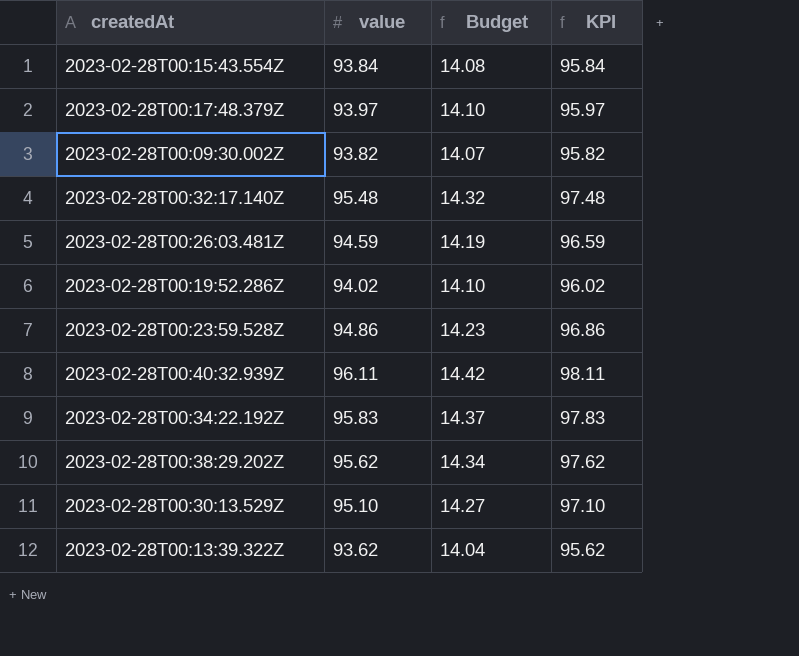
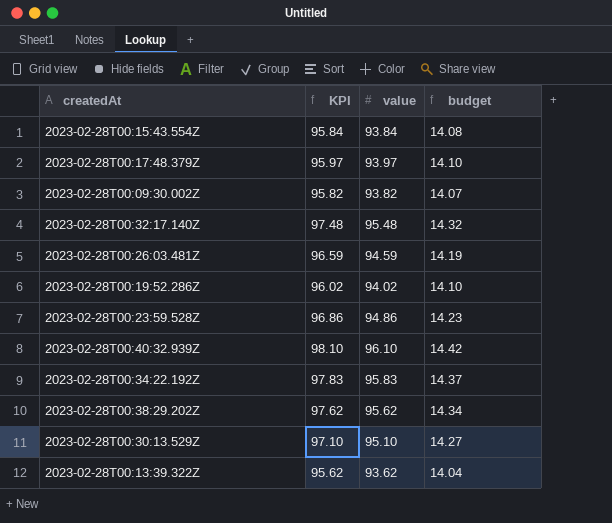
column KPI | position: 4 -> 2
column name: Budget -> budget
2023-02-28T00:40:32.939Z | KPI: 98.11 -> 98.10
2023-02-28T00:40:32.939Z | value: 96.11 -> 96.10

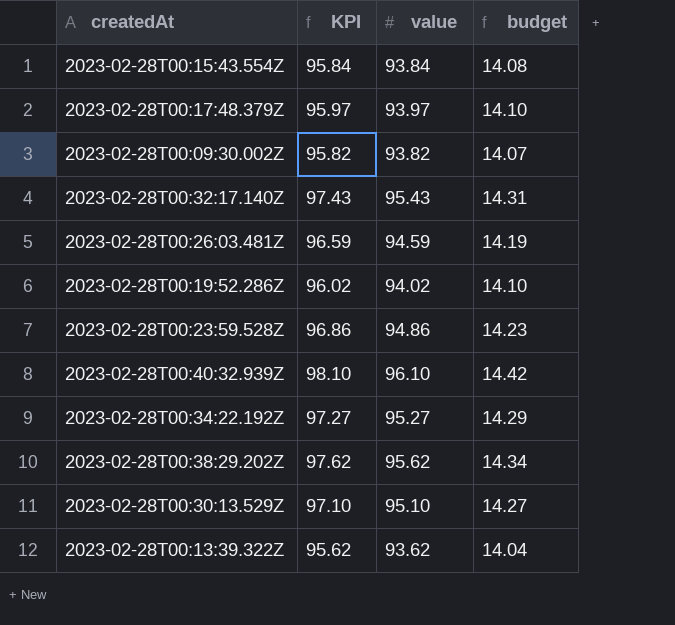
2023-02-28T00:32:17.140Z | KPI: 97.48 -> 97.43
2023-02-28T00:32:17.140Z | value: 95.48 -> 95.43
2023-02-28T00:32:17.140Z | budget: 14.32 -> 14.31
2023-02-28T00:34:22.192Z | KPI: 97.83 -> 97.27
2023-02-28T00:34:22.192Z | value: 95.83 -> 95.27
2023-02-28T00:34:22.192Z | budget: 14.37 -> 14.29

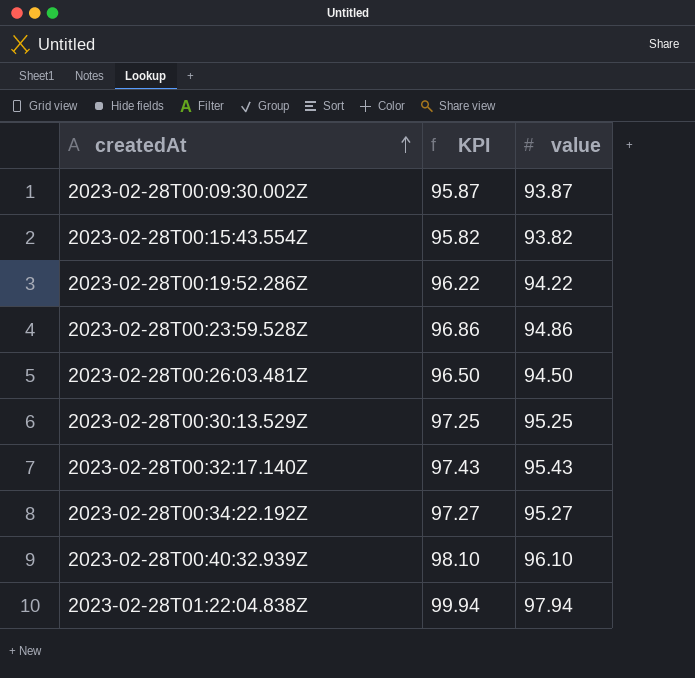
row order: none -> createdAt ascending
column budget | formula: [value] * 0.15 -> none
row 2023-02-28T00:17:48.379Z: 95.97 | 93.97 | 14.10 -> none
row 2023-02-28T00:38:29.202Z: 97.62 | 95.62 | 14.34 -> none
row 2023-02-28T00:13:39.322Z: 95.62 | 93.62 | 14.04 -> none
2023-02-28T00:09:30.002Z | KPI: 95.82 -> 95.87
2023-02-28T00:09:30.002Z | value: 93.82 -> 93.87
2023-02-28T00:15:43.554Z | KPI: 95.84 -> 95.82
2023-02-28T00:15:43.554Z | value: 93.84 -> 93.82
2023-02-28T00:19:52.286Z | KPI: 96.02 -> 96.22
2023-02-28T00:19:52.286Z | value: 94.02 -> 94.22
2023-02-28T00:26:03.481Z | KPI: 96.59 -> 96.50
2023-02-28T00:26:03.481Z | value: 94.59 -> 94.50
2023-02-28T00:30:13.529Z | KPI: 97.10 -> 97.25
2023-02-28T00:30:13.529Z | value: 95.10 -> 95.25
row 2023-02-28T01:22:04.838Z: none -> 99.94 | 97.94

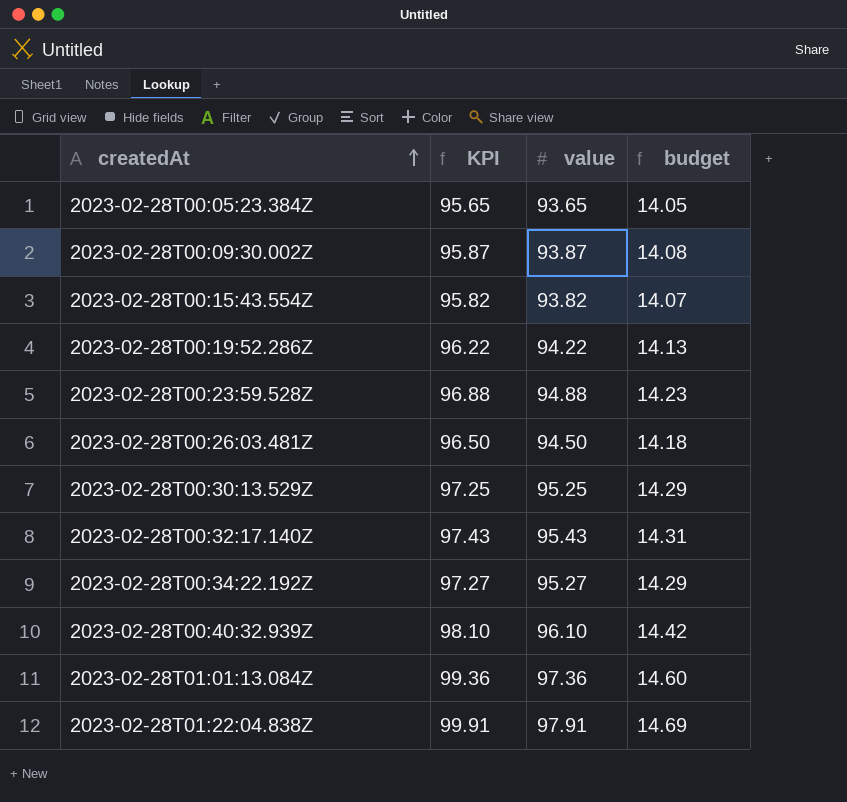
column budget | formula: none -> [value] * 0.15
row 2023-02-28T00:05:23.384Z: none -> 95.65 | 93.65 | 14.05
2023-02-28T00:23:59.528Z | KPI: 96.86 -> 96.88
2023-02-28T00:23:59.528Z | value: 94.86 -> 94.88
row 2023-02-28T01:01:13.084Z: none -> 99.36 | 97.36 | 14.60
2023-02-28T01:22:04.838Z | KPI: 99.94 -> 99.91
2023-02-28T01:22:04.838Z | value: 97.94 -> 97.91

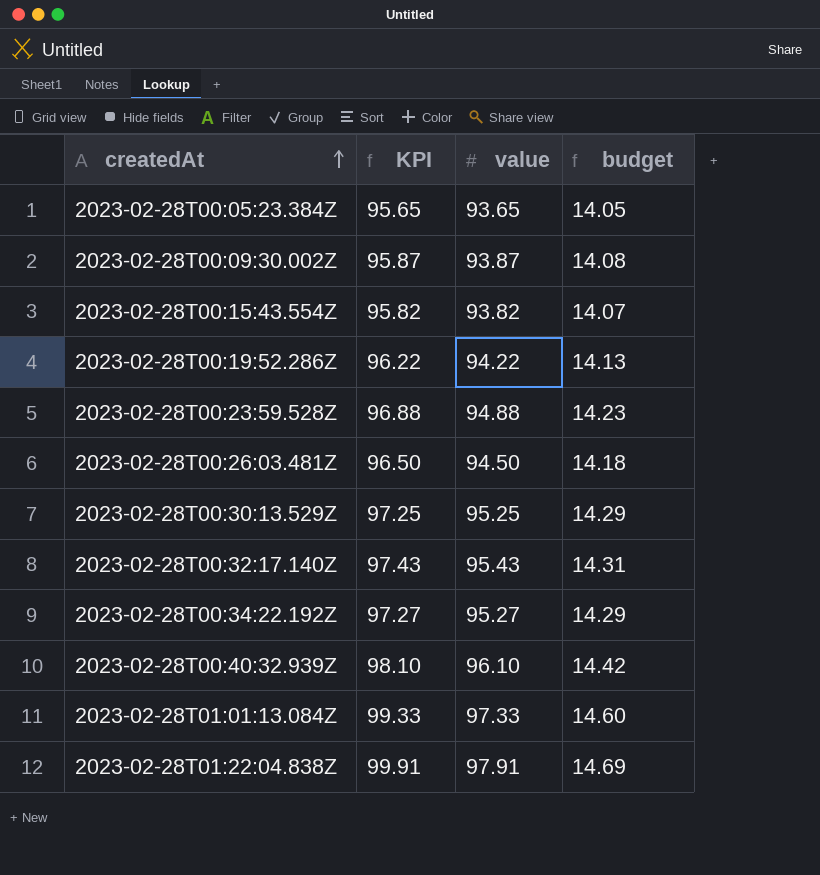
2023-02-28T01:01:13.084Z | KPI: 99.36 -> 99.33
2023-02-28T01:01:13.084Z | value: 97.36 -> 97.33

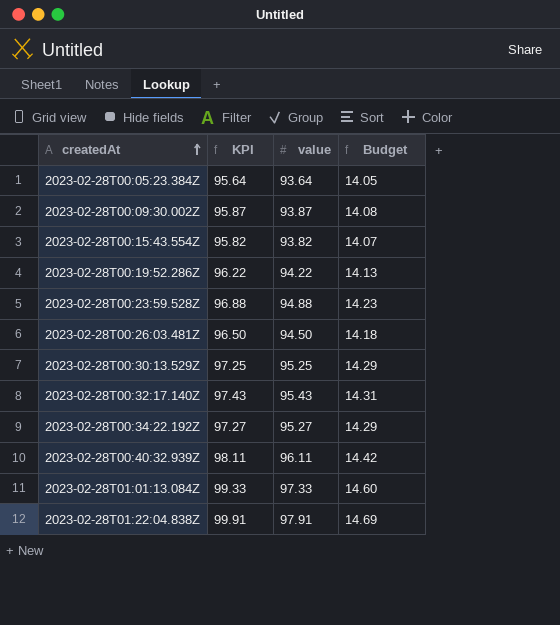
column name: budget -> Budget
2023-02-28T00:05:23.384Z | KPI: 95.65 -> 95.64
2023-02-28T00:05:23.384Z | value: 93.65 -> 93.64
2023-02-28T00:40:32.939Z | KPI: 98.10 -> 98.11
2023-02-28T00:40:32.939Z | value: 96.10 -> 96.11

